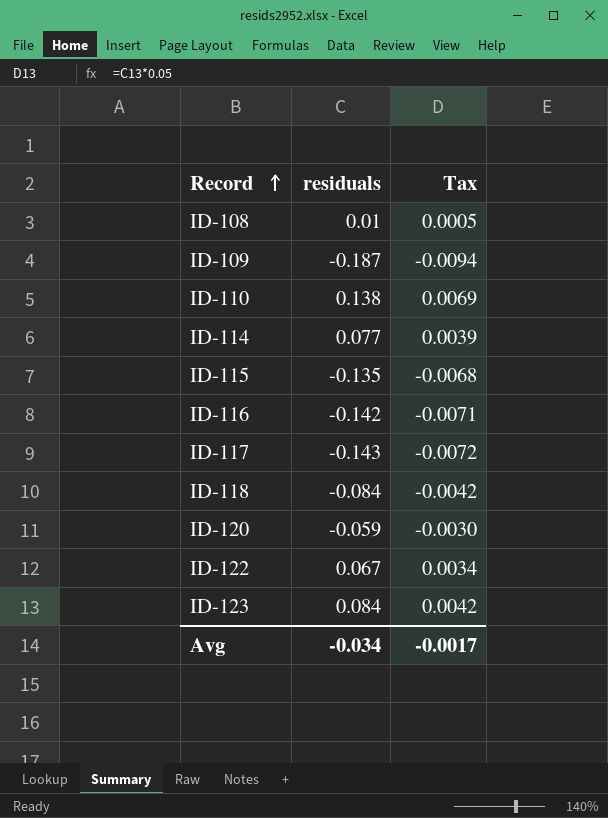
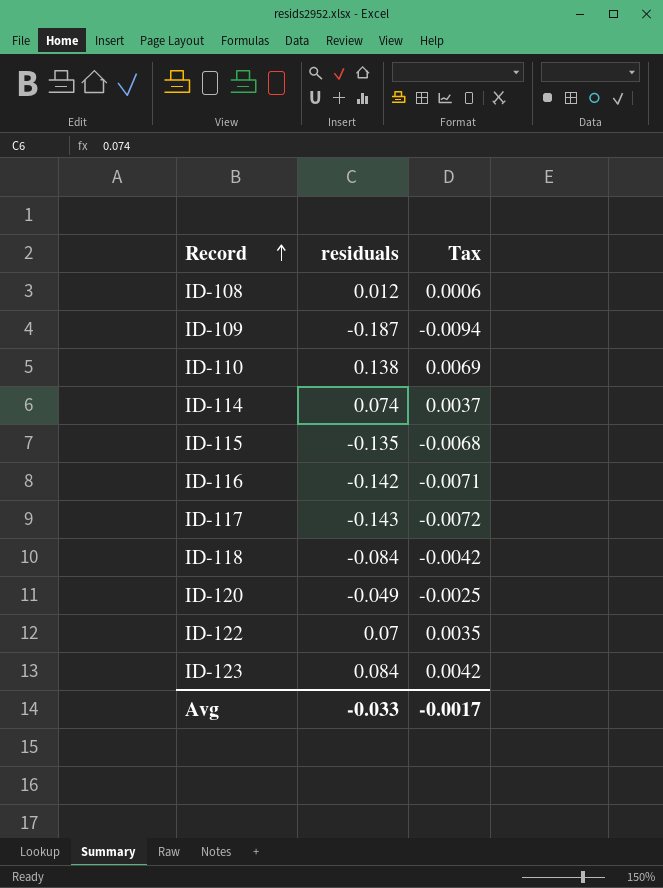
ID-108 | residuals: 0.01 -> 0.012
ID-108 | Tax: 0.0005 -> 0.0006
ID-114 | residuals: 0.077 -> 0.074
ID-114 | Tax: 0.0039 -> 0.0037
ID-120 | residuals: -0.059 -> -0.049
ID-120 | Tax: -0.0030 -> -0.0025
ID-122 | residuals: 0.067 -> 0.07
ID-122 | Tax: 0.0034 -> 0.0035
Avg | residuals: -0.034 -> -0.033

